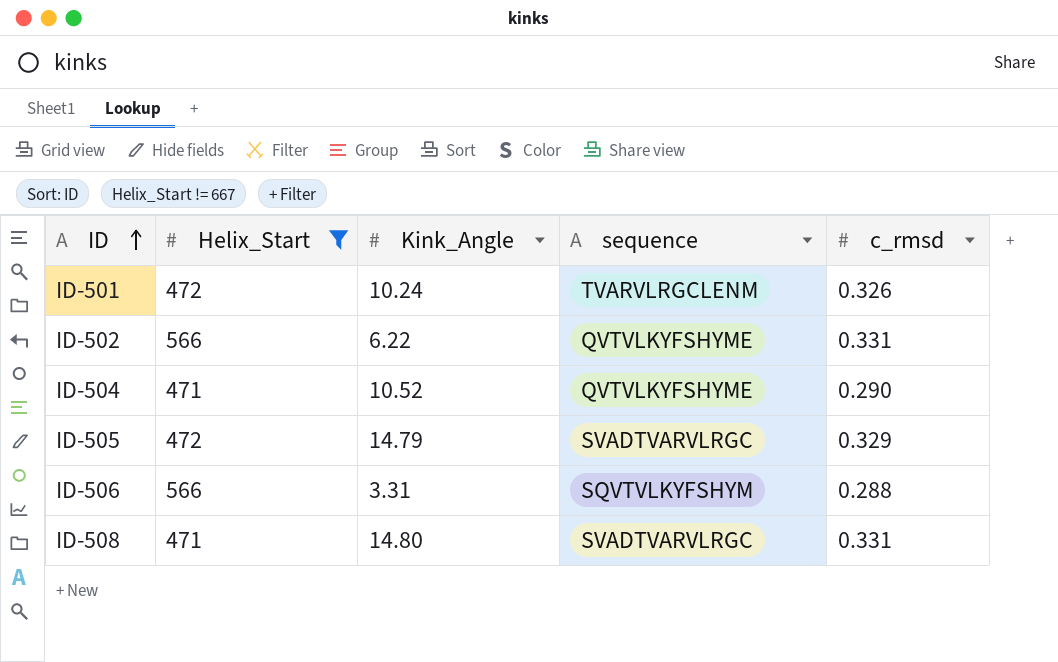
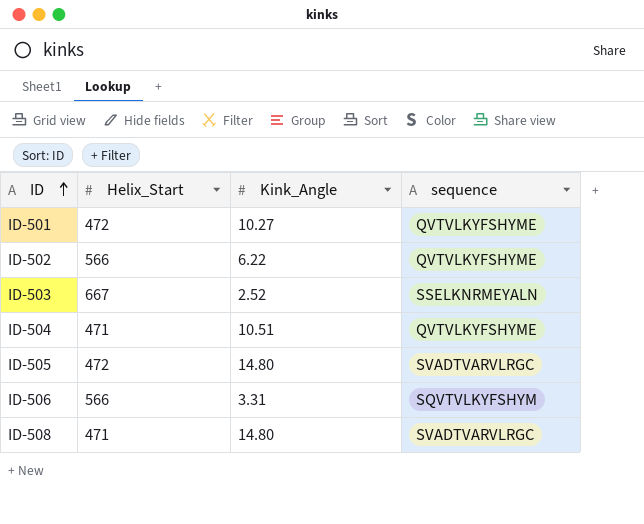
filter: Helix_Start != 667 -> none
column c_rmsd | position: 5 -> none
ID-501 | Kink_Angle: 10.24 -> 10.27
ID-501 | sequence: TVARVLRGCLENM -> QVTVLKYFSHYME
ID-504 | Kink_Angle: 10.52 -> 10.51
ID-505 | Kink_Angle: 14.79 -> 14.80

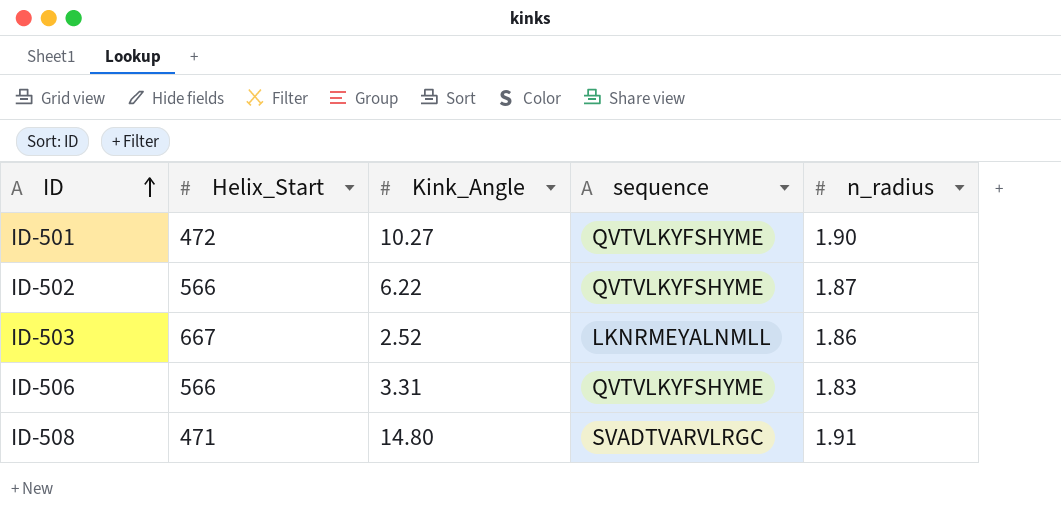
column n_radius | position: none -> 5
row ID-504: 471 | 10.51 | QVTVLKYFSHYME -> none
row ID-505: 472 | 14.80 | SVADTVARVLRGC -> none
ID-503 | sequence: SSELKNRMEYALN -> LKNRMEYALNMLL
ID-506 | sequence: SQVTVLKYFSHYM -> QVTVLKYFSHYME

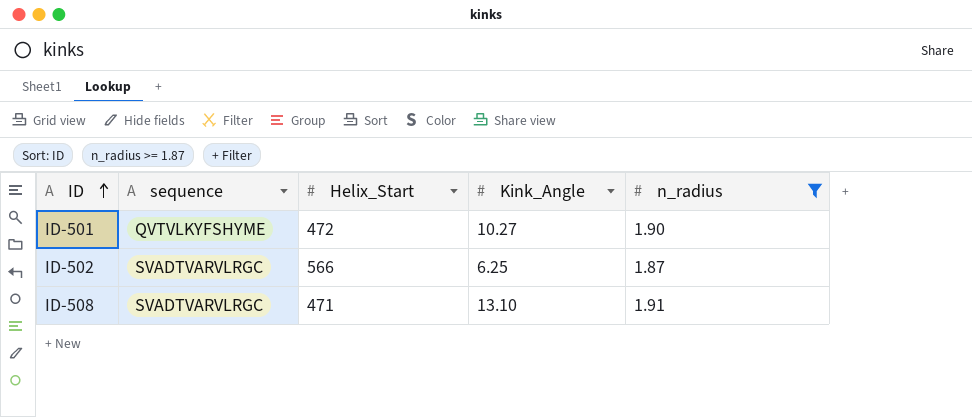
filter: none -> n_radius >= 1.87
column sequence | position: 4 -> 2
ID-502 | sequence: QVTVLKYFSHYME -> SVADTVARVLRGC
ID-502 | Kink_Angle: 6.22 -> 6.25
ID-508 | Kink_Angle: 14.80 -> 13.10

